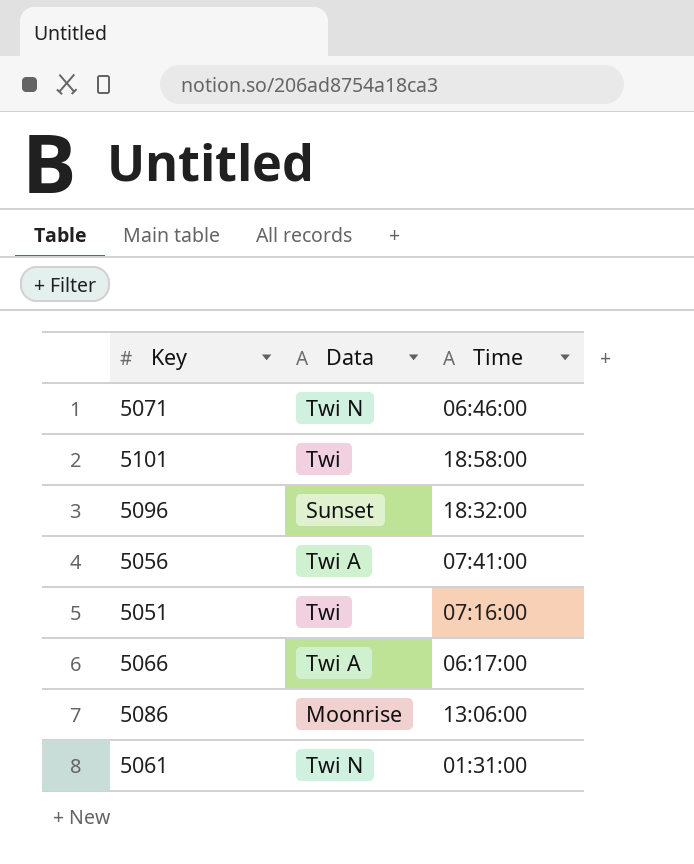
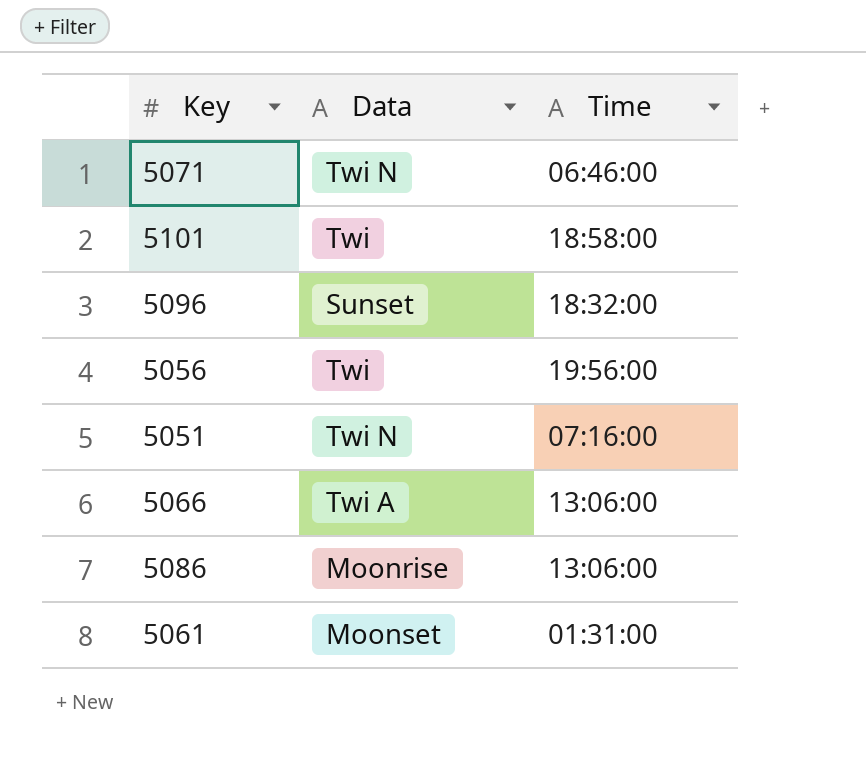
5056 | Data: Twi A -> Twi
5056 | Time: 07:41:00 -> 19:56:00
5051 | Data: Twi -> Twi N
5066 | Time: 06:17:00 -> 13:06:00
5061 | Data: Twi N -> Moonset

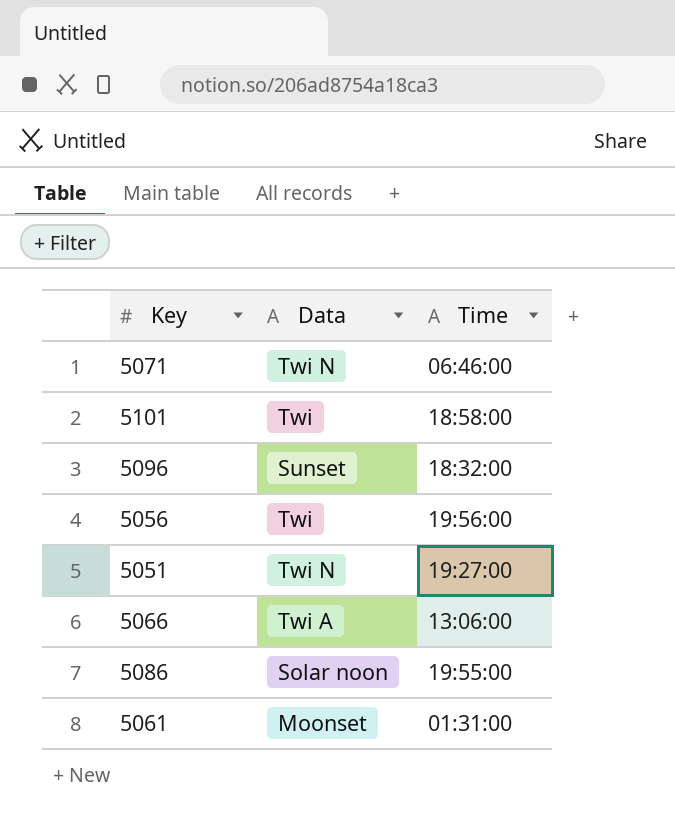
5051 | Time: 07:16:00 -> 19:27:00
5086 | Data: Moonrise -> Solar noon
5086 | Time: 13:06:00 -> 19:55:00

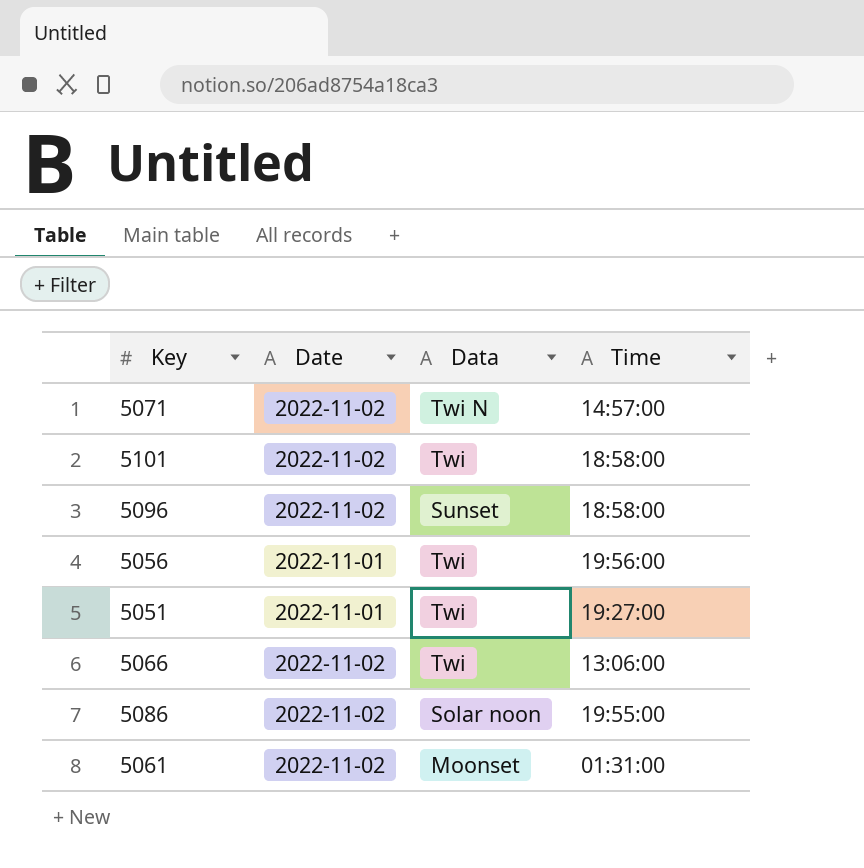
column Date | position: none -> 2
5071 | Time: 06:46:00 -> 14:57:00
5096 | Time: 18:32:00 -> 18:58:00
5051 | Data: Twi N -> Twi
5066 | Data: Twi A -> Twi

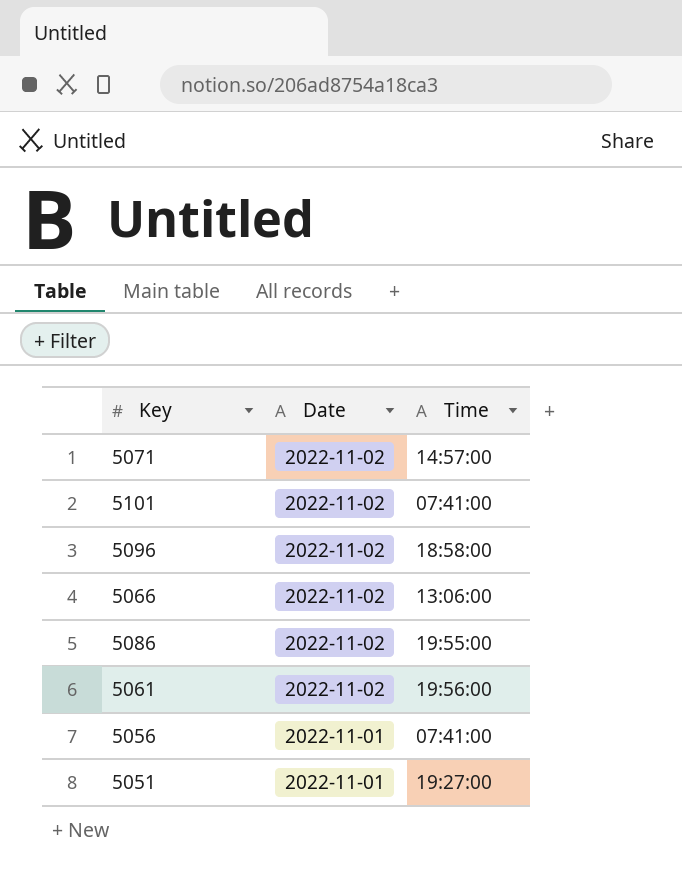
row order: none -> Date descending
column Data | position: 3 -> none
5101 | Time: 18:58:00 -> 07:41:00
5061 | Time: 01:31:00 -> 19:56:00
5056 | Time: 19:56:00 -> 07:41:00

